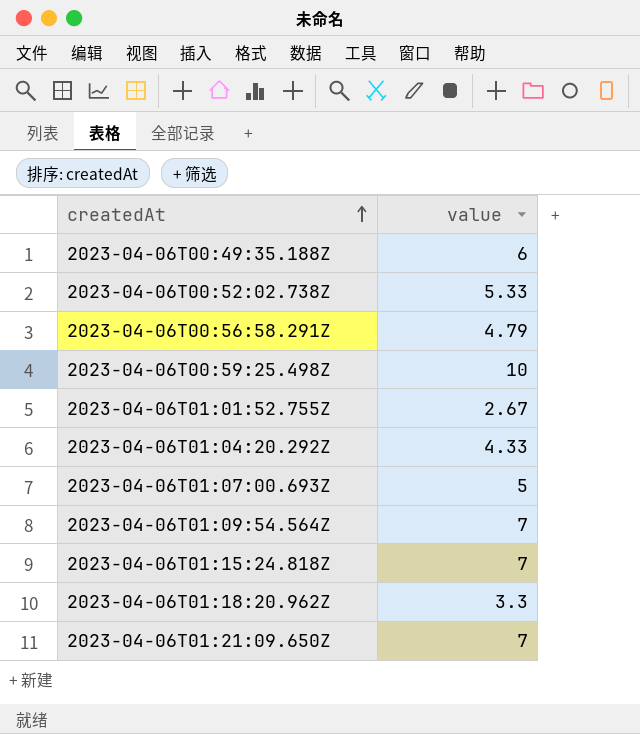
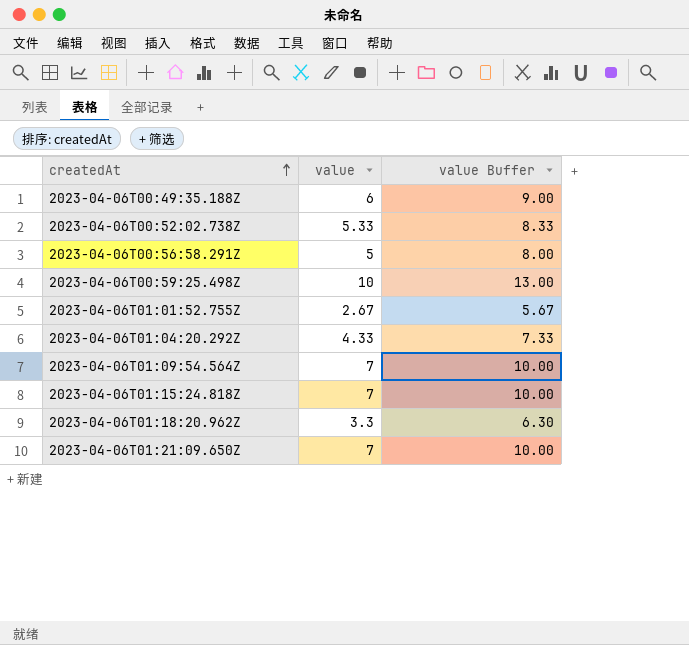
column value Buffer | formula: none -> [value] + 3
row 2023-04-06T01:07:00.693Z: 5 -> none
2023-04-06T00:56:58.291Z | value: 4.79 -> 5

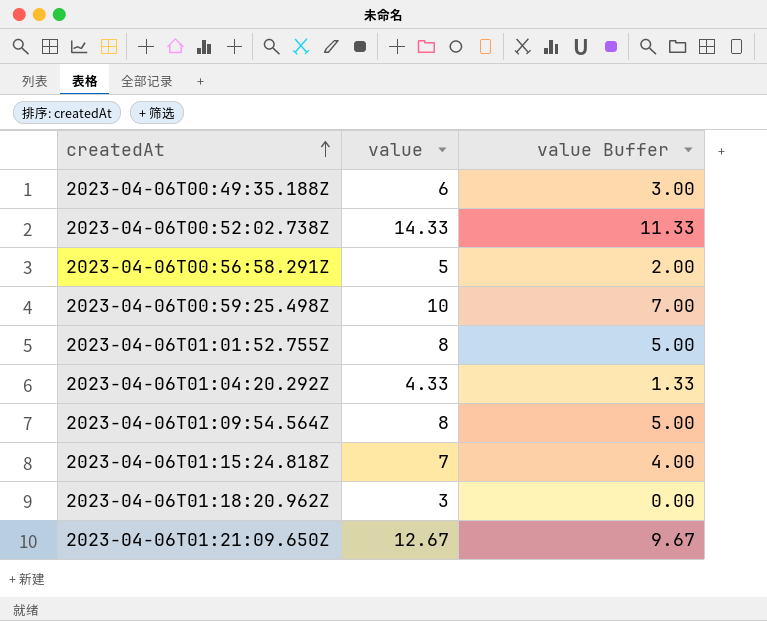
column value Buffer | formula: [value] + 3 -> [value] - 3
2023-04-06T00:52:02.738Z | value: 5.33 -> 14.33
2023-04-06T01:01:52.755Z | value: 2.67 -> 8
2023-04-06T01:09:54.564Z | value: 7 -> 8
2023-04-06T01:18:20.962Z | value: 3.3 -> 3
2023-04-06T01:21:09.650Z | value: 7 -> 12.67

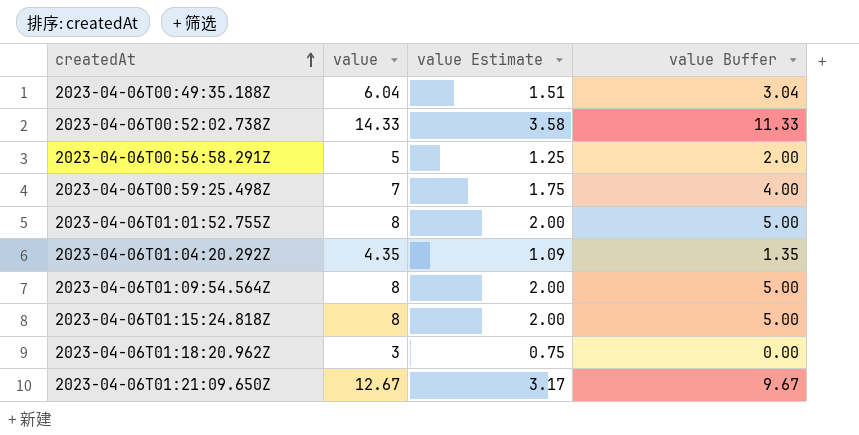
column value Estimate | formula: none -> [value] * 0.25
2023-04-06T00:49:35.188Z | value: 6 -> 6.04
2023-04-06T00:49:35.188Z | value Buffer: 3.00 -> 3.04
2023-04-06T00:59:25.498Z | value: 10 -> 7
2023-04-06T00:59:25.498Z | value Buffer: 7.00 -> 4.00
2023-04-06T01:04:20.292Z | value: 4.33 -> 4.35
2023-04-06T01:04:20.292Z | value Buffer: 1.33 -> 1.35
2023-04-06T01:15:24.818Z | value: 7 -> 8
2023-04-06T01:15:24.818Z | value Buffer: 4.00 -> 5.00

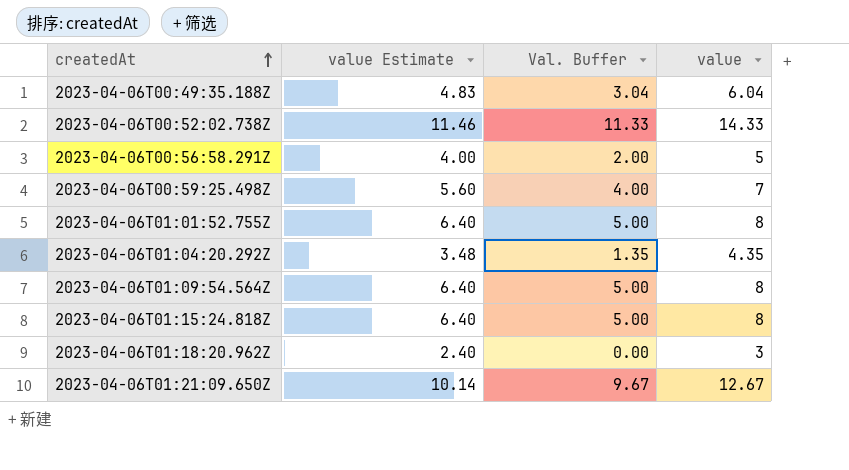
column value Estimate | formula: [value] * 0.25 -> [value] * 0.8
column name: value Buffer -> Val. Buffer
column value | position: 2 -> 4

